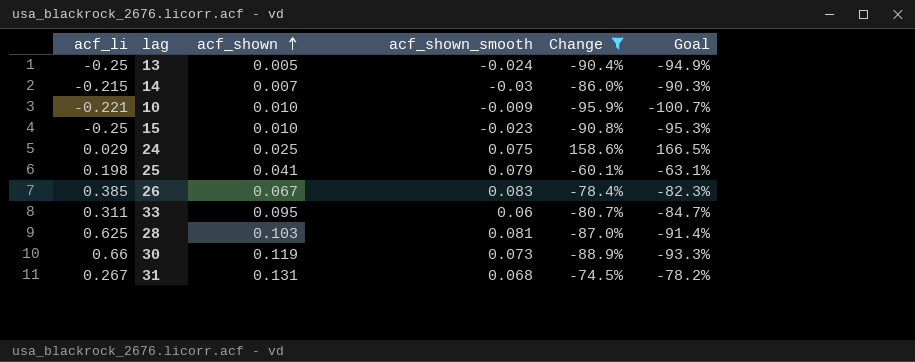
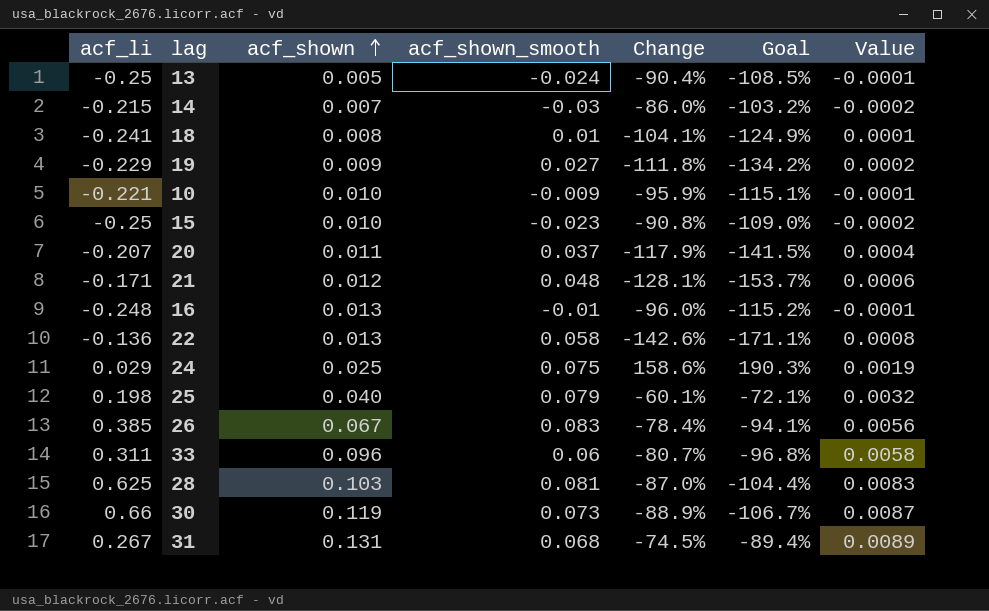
filter: Change >= -95.9% -> none
column Goal | formula: [Change] * 1.05 -> [Change] * 1.2
column Value | formula: none -> [acf_shown] * [acf_shown_smooth]
25 | acf_shown: 0.041 -> 0.040
33 | acf_shown: 0.095 -> 0.096

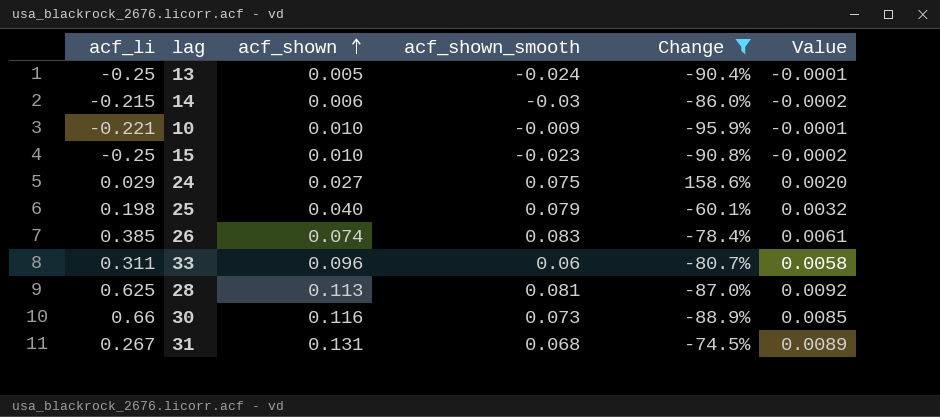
filter: none -> Change >= -95.9%
column Goal | formula: [Change] * 1.2 -> none
14 | acf_shown: 0.007 -> 0.006
24 | acf_shown: 0.025 -> 0.027
24 | Value: 0.0019 -> 0.0020
26 | acf_shown: 0.067 -> 0.074
26 | Value: 0.0056 -> 0.0061
28 | acf_shown: 0.103 -> 0.113
28 | Value: 0.0083 -> 0.0092
30 | acf_shown: 0.119 -> 0.116
30 | Value: 0.0087 -> 0.0085

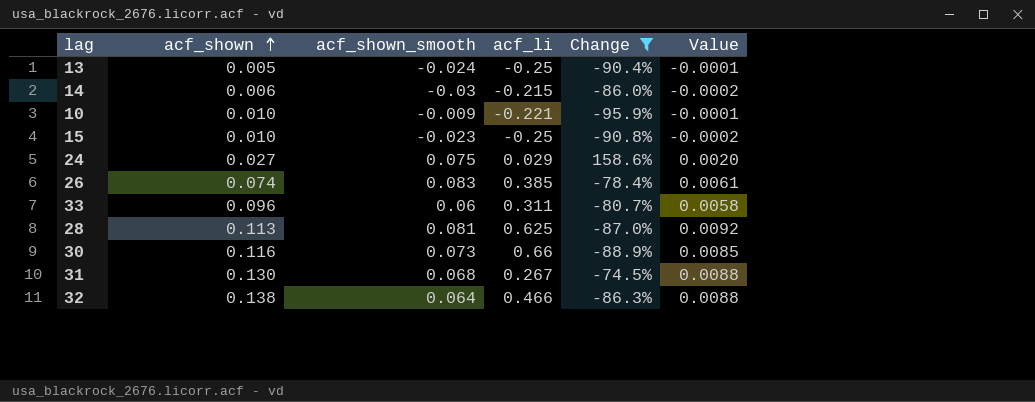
column acf_li | position: 1 -> 4
row 25: 0.198 | 0.040 | 0.079 | -60.1% | 0.0032 -> none
31 | acf_shown: 0.131 -> 0.130
31 | Value: 0.0089 -> 0.0088
row 32: none -> 0.138 | 0.064 | 0.466 | -86.3% | 0.0088

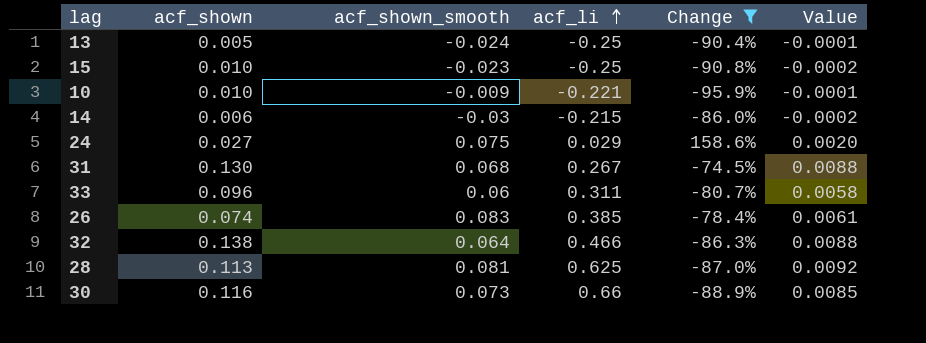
row order: acf_shown ascending -> acf_li ascending

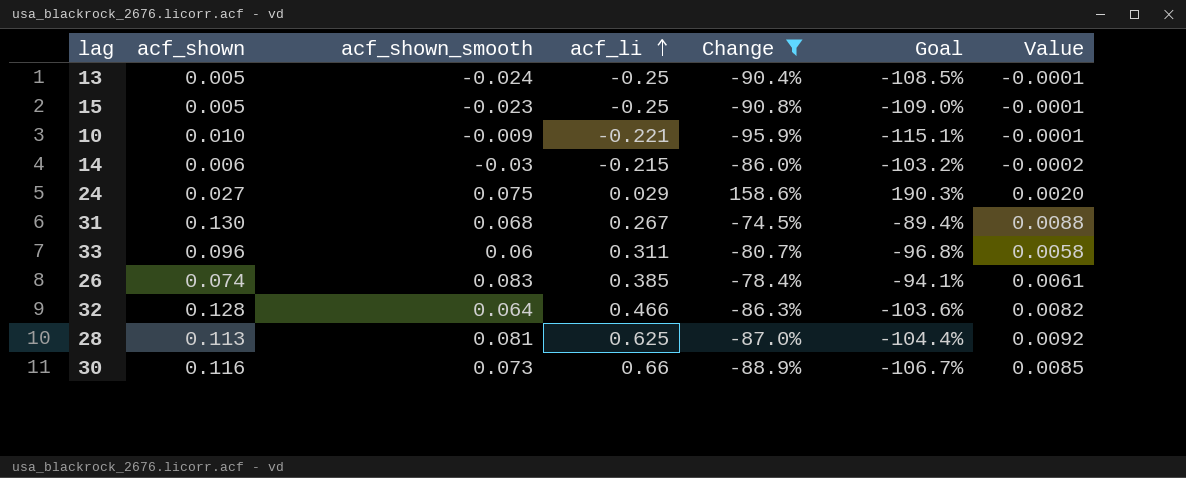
column Goal | formula: none -> [Change] * 1.2
15 | acf_shown: 0.010 -> 0.005
15 | Value: -0.0002 -> -0.0001
32 | acf_shown: 0.138 -> 0.128
32 | Value: 0.0088 -> 0.0082

